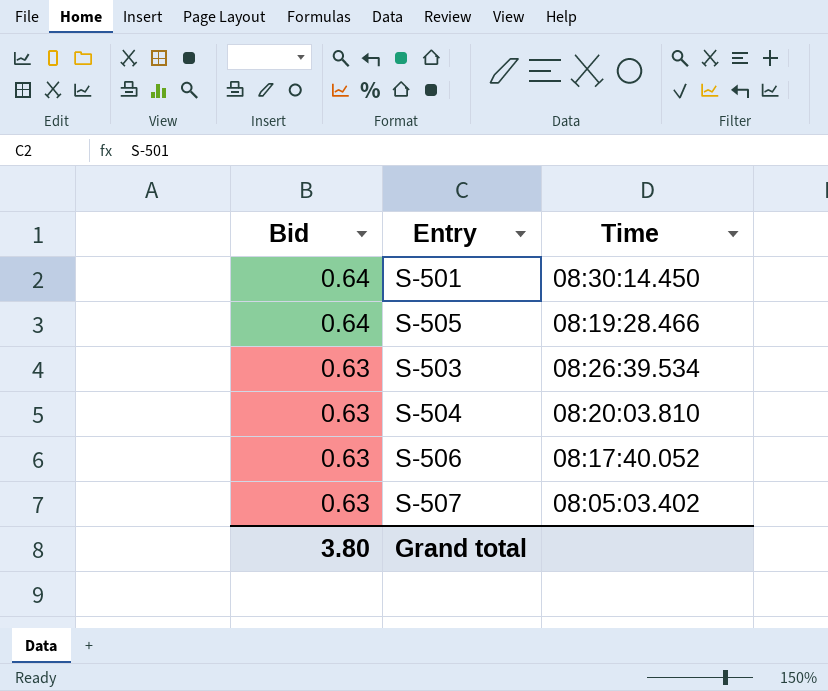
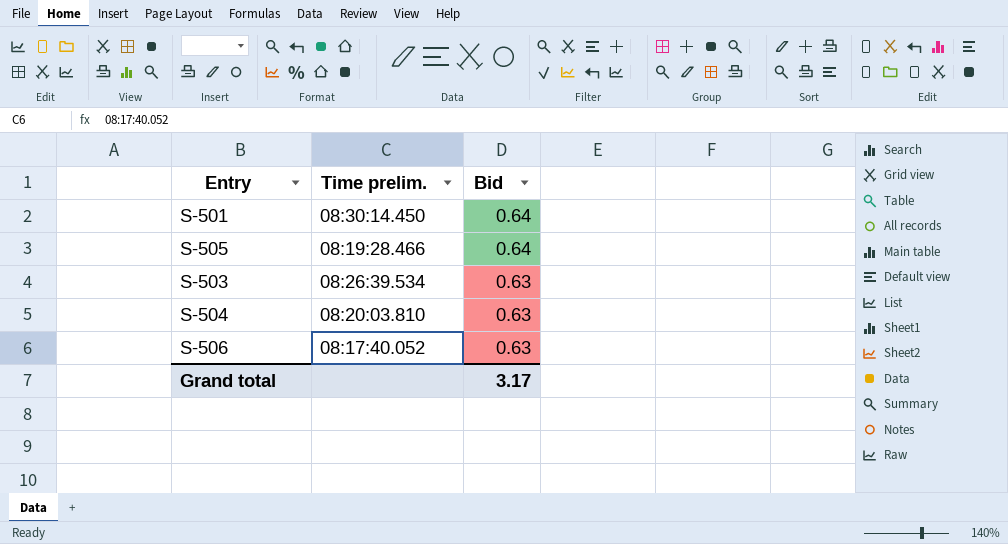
column name: Time -> Time prelim.
column Bid | position: 1 -> 3
row S-507: 0.63 | 08:05:03.402 -> none
Grand total | Bid: 3.80 -> 3.17

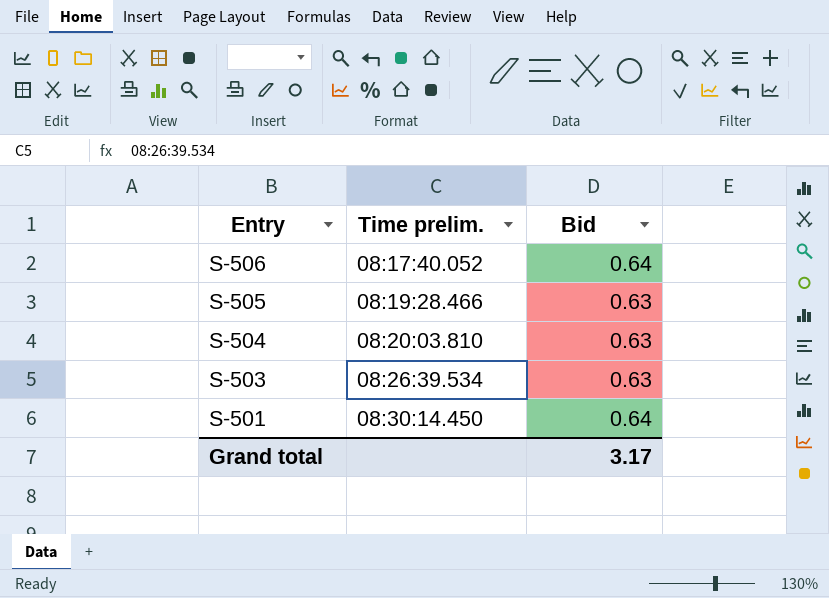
row order: Bid descending -> Entry descending
S-506 | Bid: 0.63 -> 0.64
S-505 | Bid: 0.64 -> 0.63

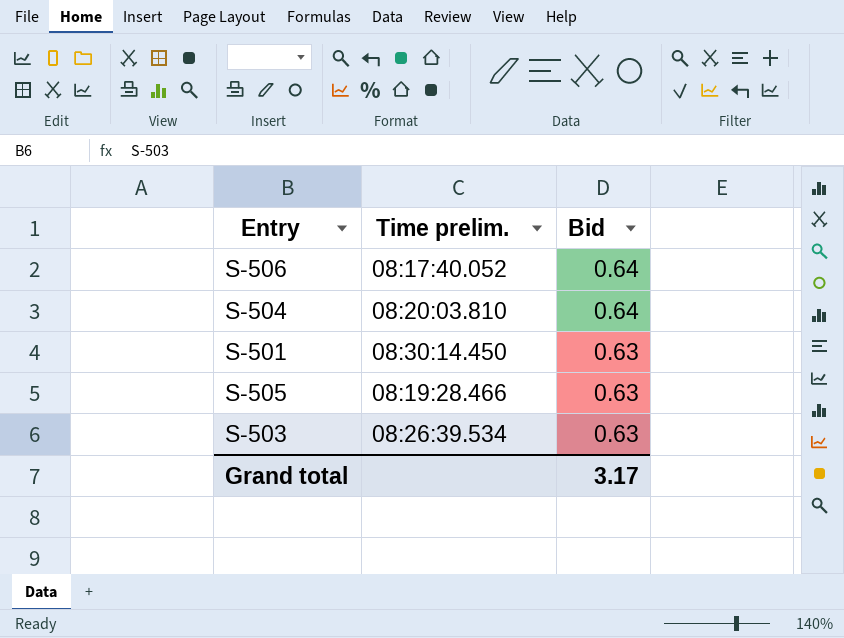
row order: Entry descending -> Bid descending
S-504 | Bid: 0.63 -> 0.64
S-501 | Bid: 0.64 -> 0.63

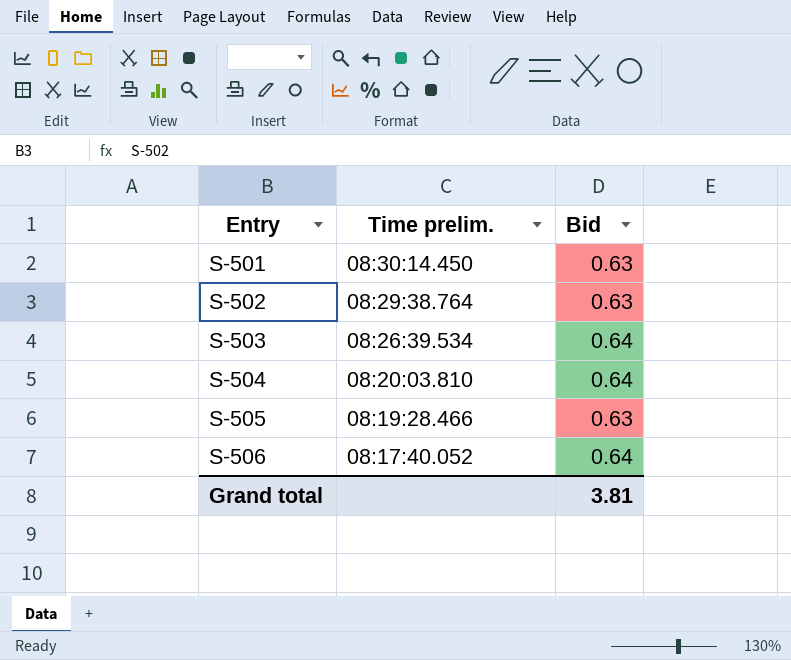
row order: Bid descending -> Entry ascending
row S-502: none -> 08:29:38.764 | 0.63
S-503 | Bid: 0.63 -> 0.64
Grand total | Bid: 3.17 -> 3.81

